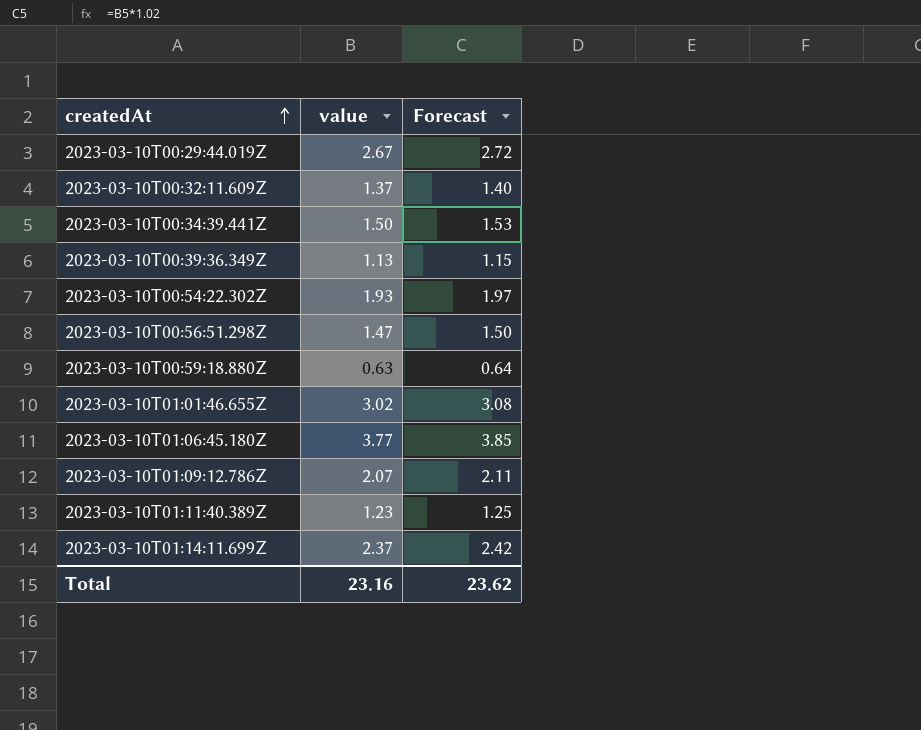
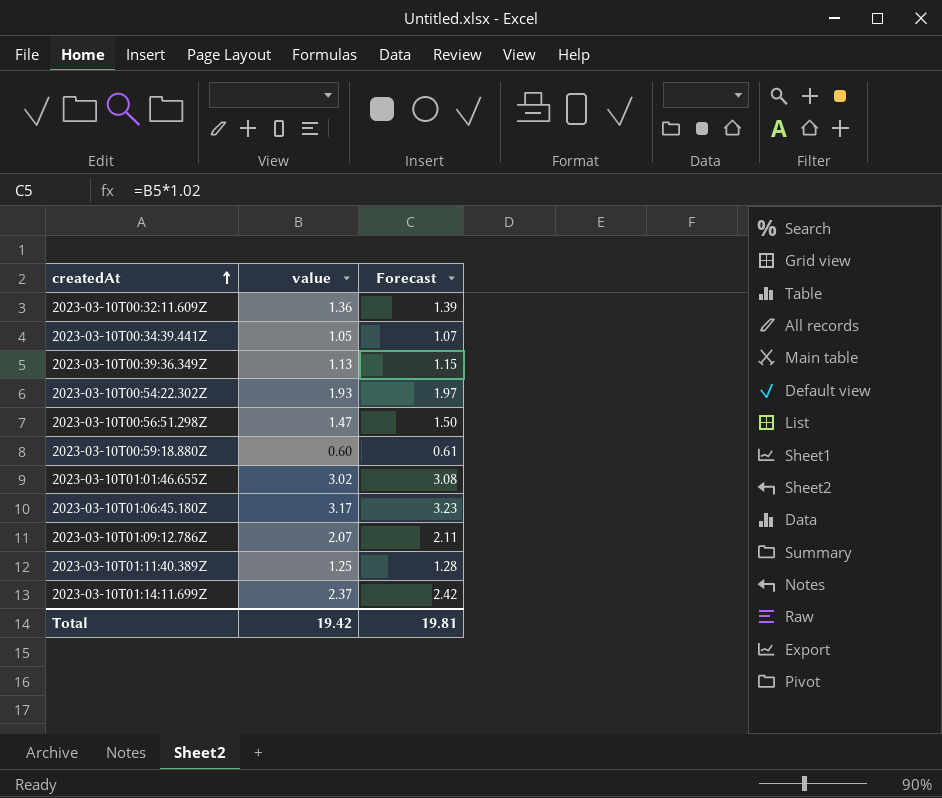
row 2023-03-10T00:29:44.019Z: 2.67 | 2.72 -> none
2023-03-10T00:32:11.609Z | value: 1.37 -> 1.36
2023-03-10T00:32:11.609Z | Forecast: 1.40 -> 1.39
2023-03-10T00:34:39.441Z | value: 1.50 -> 1.05
2023-03-10T00:34:39.441Z | Forecast: 1.53 -> 1.07
2023-03-10T00:59:18.880Z | value: 0.63 -> 0.60
2023-03-10T00:59:18.880Z | Forecast: 0.64 -> 0.61
2023-03-10T01:06:45.180Z | value: 3.77 -> 3.17
2023-03-10T01:06:45.180Z | Forecast: 3.85 -> 3.23
2023-03-10T01:11:40.389Z | value: 1.23 -> 1.25
2023-03-10T01:11:40.389Z | Forecast: 1.25 -> 1.28
Total | value: 23.16 -> 19.42
Total | Forecast: 23.62 -> 19.81

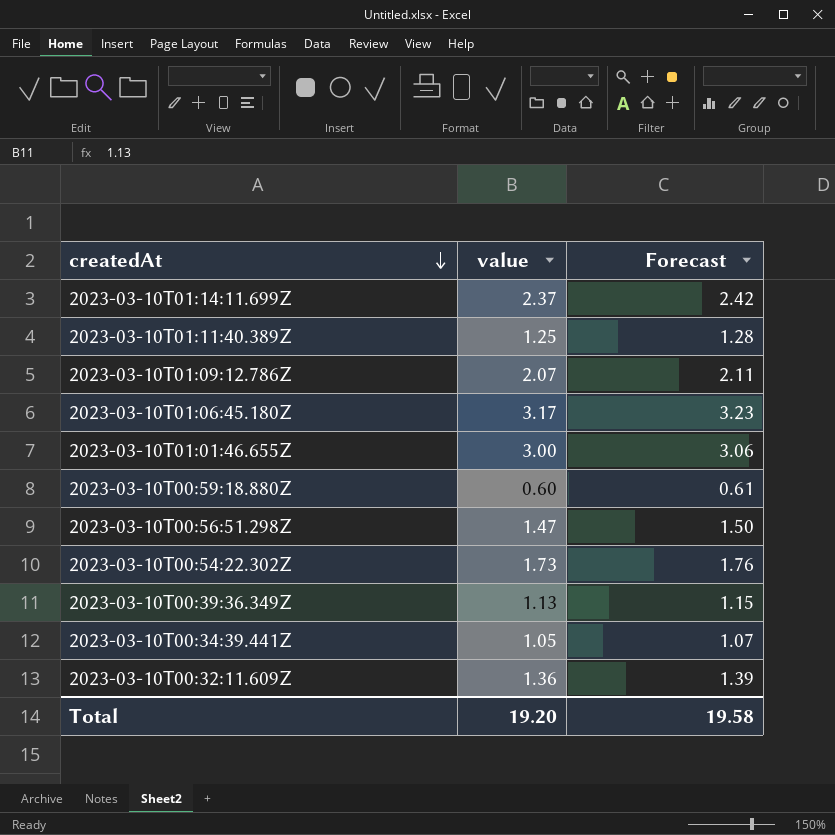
row order: createdAt ascending -> createdAt descending
2023-03-10T01:01:46.655Z | value: 3.02 -> 3.00
2023-03-10T01:01:46.655Z | Forecast: 3.08 -> 3.06
2023-03-10T00:54:22.302Z | value: 1.93 -> 1.73
2023-03-10T00:54:22.302Z | Forecast: 1.97 -> 1.76
Total | value: 19.42 -> 19.20
Total | Forecast: 19.81 -> 19.58

